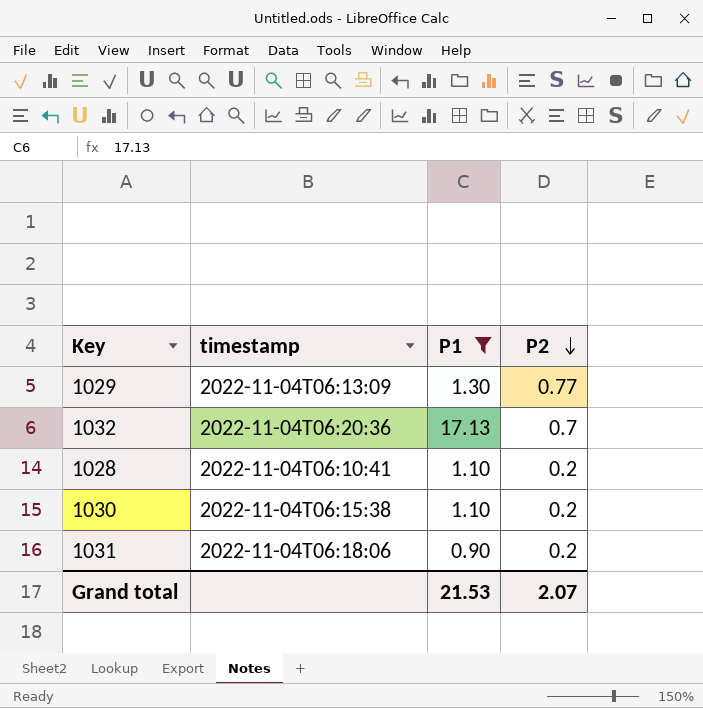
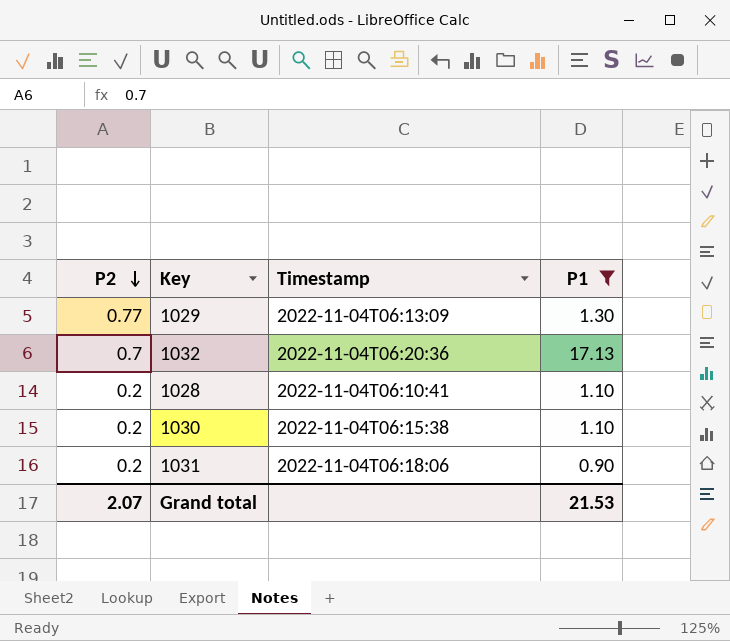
column P2 | position: 4 -> 1
column name: timestamp -> Timestamp

